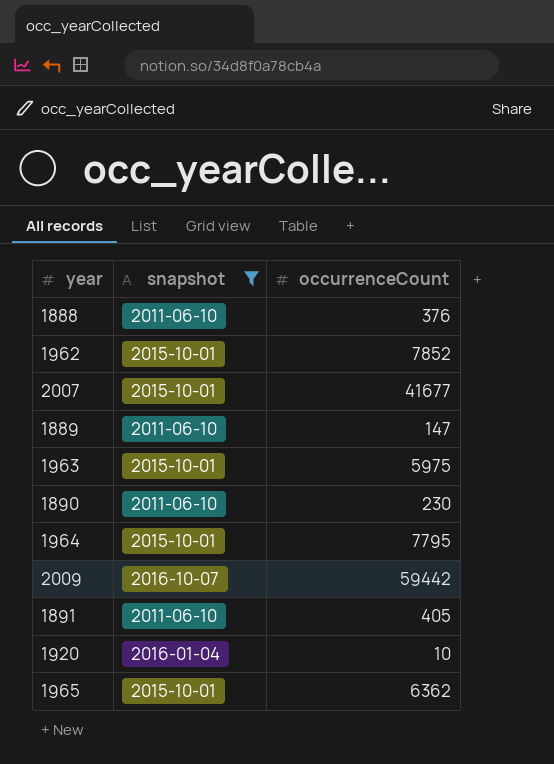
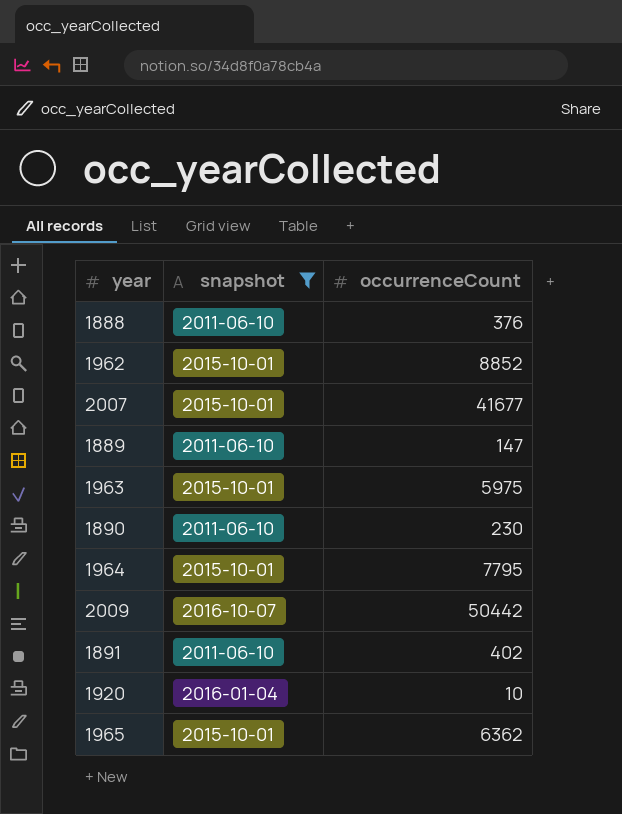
1962 | occurrenceCount: 7852 -> 8852
2009 | occurrenceCount: 59442 -> 50442
1891 | occurrenceCount: 405 -> 402

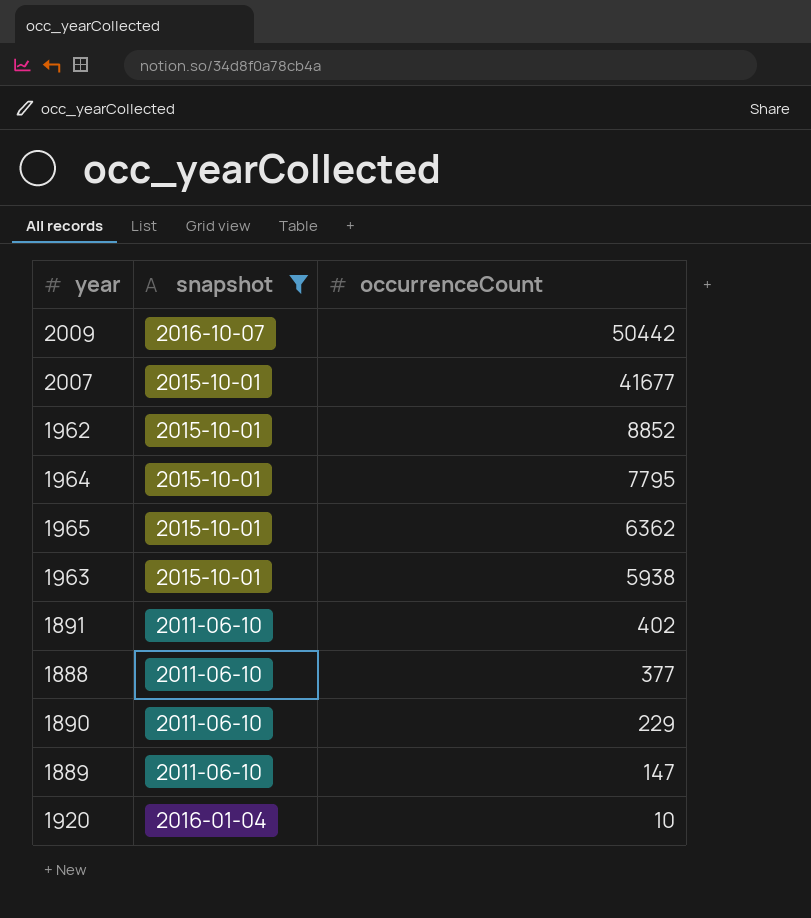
row order: none -> occurrenceCount descending
1963 | occurrenceCount: 5975 -> 5938
1888 | occurrenceCount: 376 -> 377
1890 | occurrenceCount: 230 -> 229

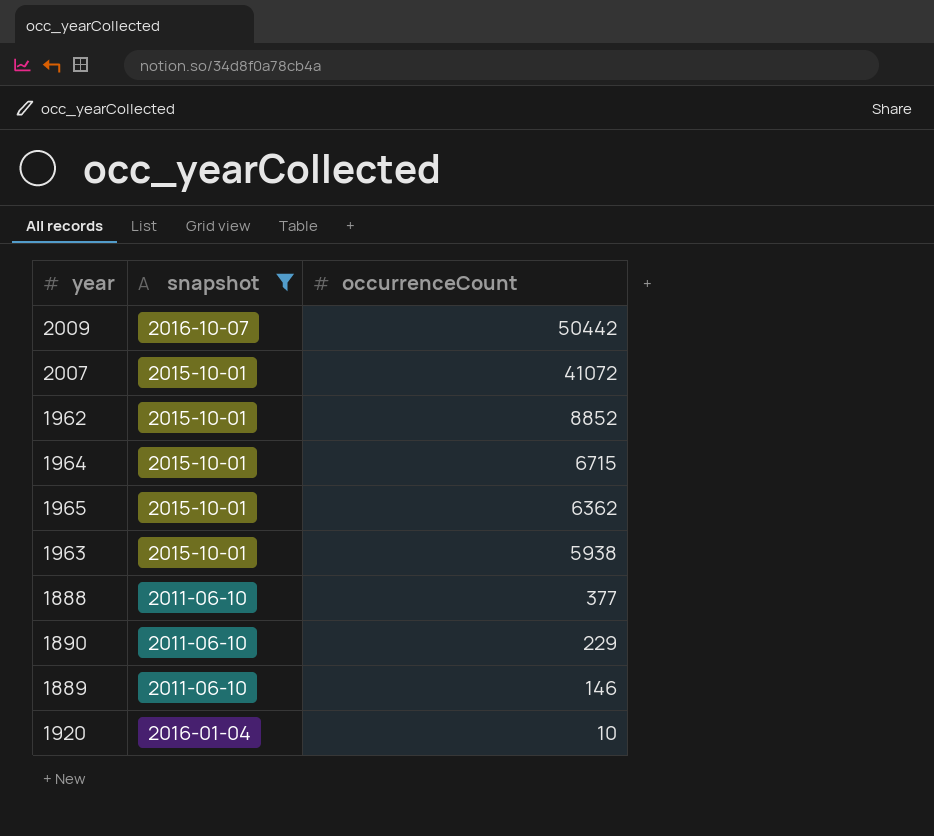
row 1891: 2011-06-10 | 402 -> none
2007 | occurrenceCount: 41677 -> 41072
1964 | occurrenceCount: 7795 -> 6715
1889 | occurrenceCount: 147 -> 146

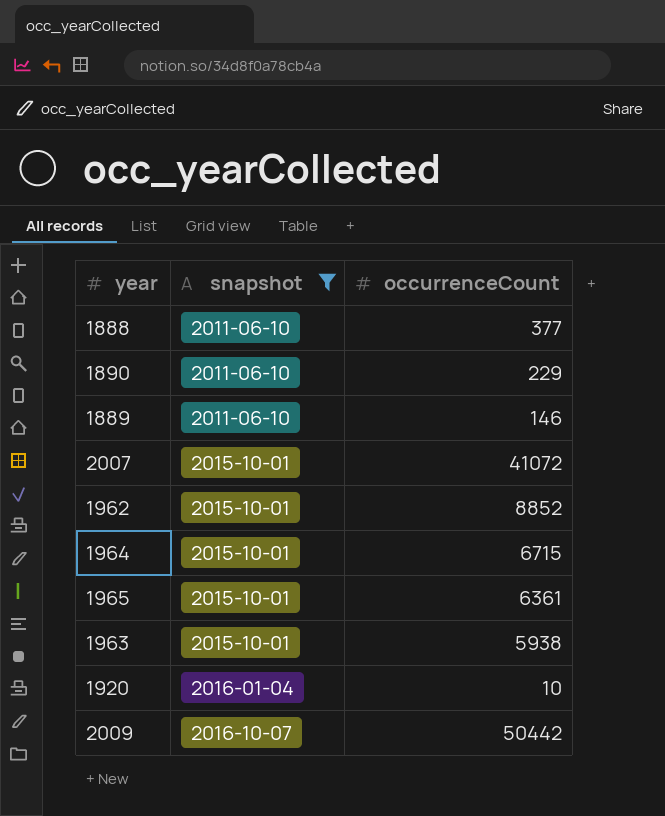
row order: occurrenceCount descending -> snapshot ascending
1965 | occurrenceCount: 6362 -> 6361

